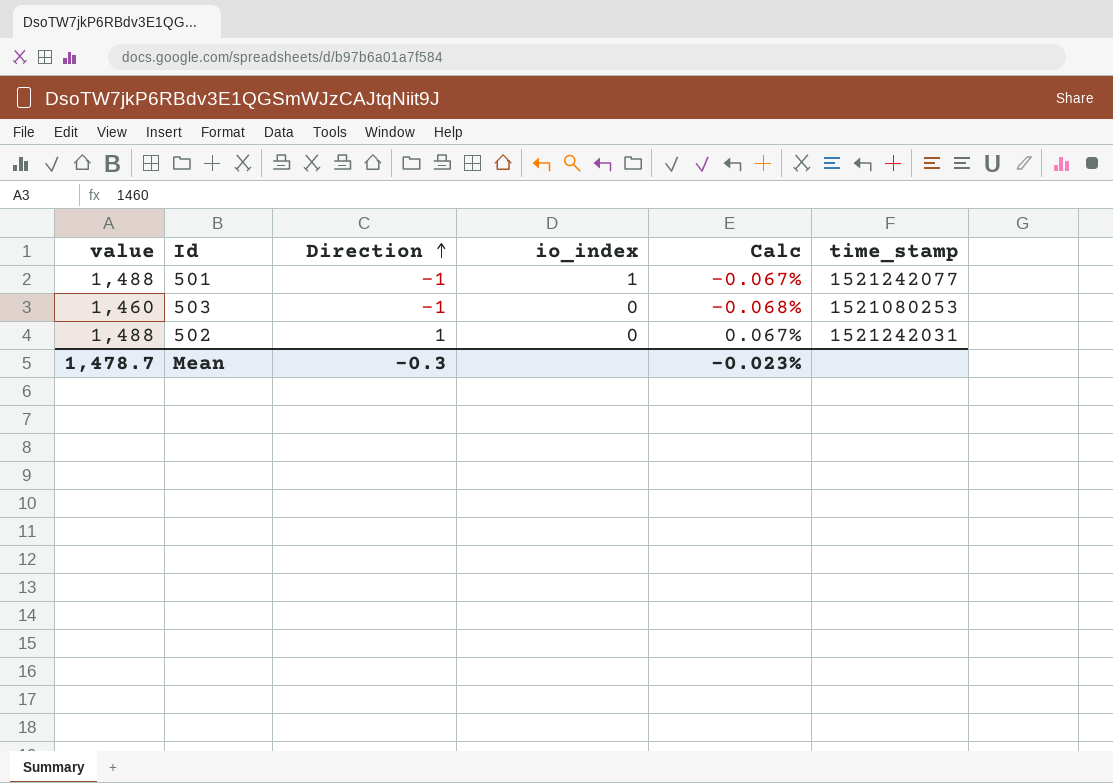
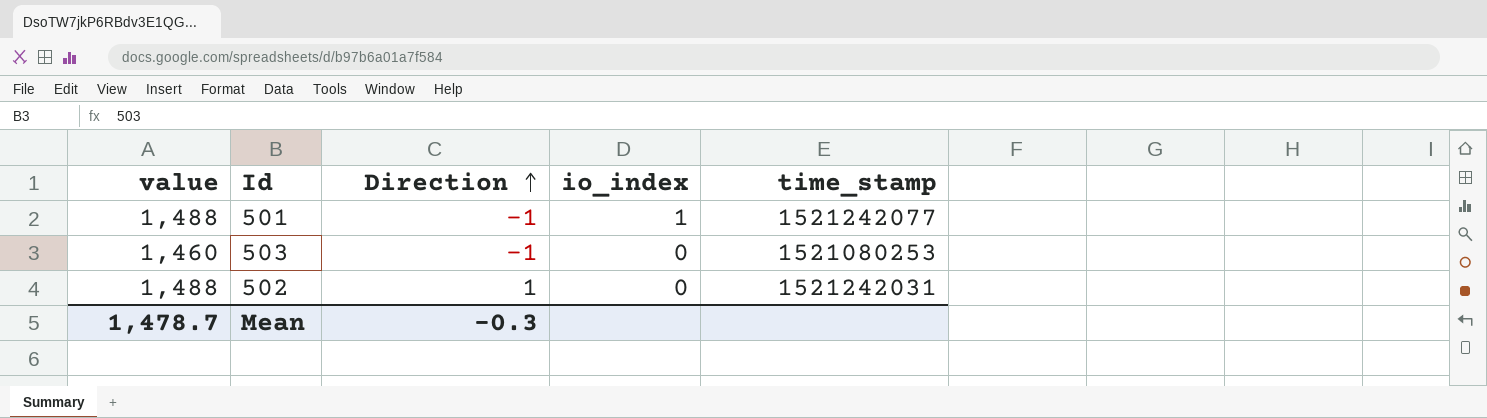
column Calc | formula: [Direction] / [value] -> none

